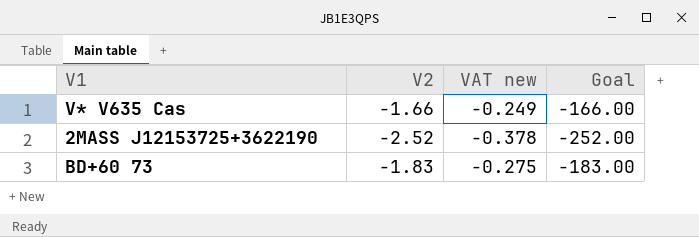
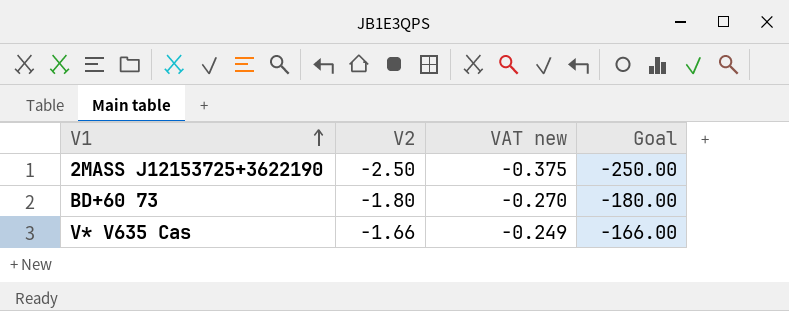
row order: none -> V1 ascending
2MASS J12153725+3622190 | V2: -2.52 -> -2.50
2MASS J12153725+3622190 | VAT new: -0.378 -> -0.375
2MASS J12153725+3622190 | Goal: -252.00 -> -250.00
BD+60 73 | V2: -1.83 -> -1.80
BD+60 73 | VAT new: -0.275 -> -0.270
BD+60 73 | Goal: -183.00 -> -180.00

